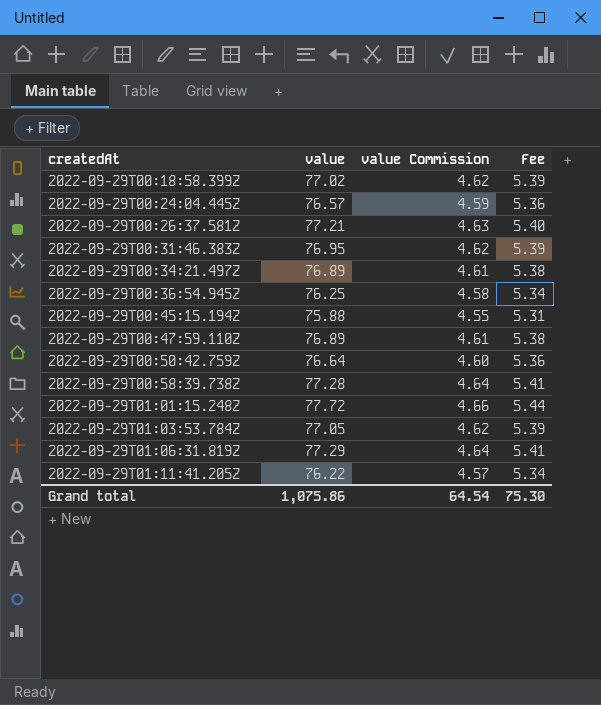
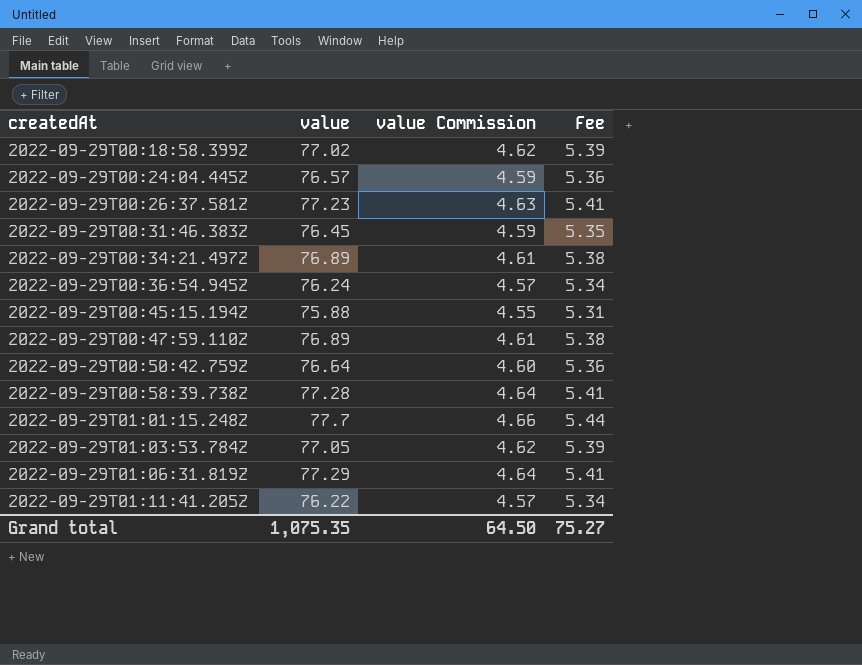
2022-09-29T00:26:37.581Z | value: 77.21 -> 77.23
2022-09-29T00:26:37.581Z | Fee: 5.40 -> 5.41
2022-09-29T00:31:46.383Z | value: 76.95 -> 76.45
2022-09-29T00:31:46.383Z | value Commission: 4.62 -> 4.59
2022-09-29T00:31:46.383Z | Fee: 5.39 -> 5.35
2022-09-29T00:36:54.945Z | value: 76.25 -> 76.24
2022-09-29T00:36:54.945Z | value Commission: 4.58 -> 4.57
2022-09-29T01:01:15.248Z | value: 77.72 -> 77.7
Grand total | value: 1,075.86 -> 1,075.35
Grand total | value Commission: 64.54 -> 64.50
Grand total | Fee: 75.30 -> 75.27

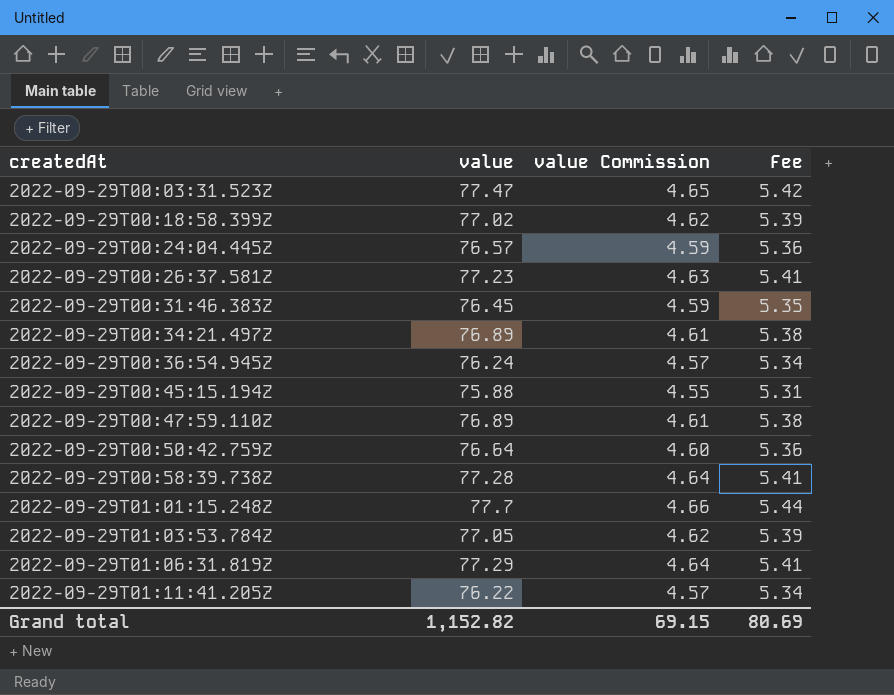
row 2022-09-29T00:03:31.523Z: none -> 77.47 | 4.65 | 5.42
Grand total | value: 1,075.35 -> 1,152.82
Grand total | value Commission: 64.50 -> 69.15
Grand total | Fee: 75.27 -> 80.69

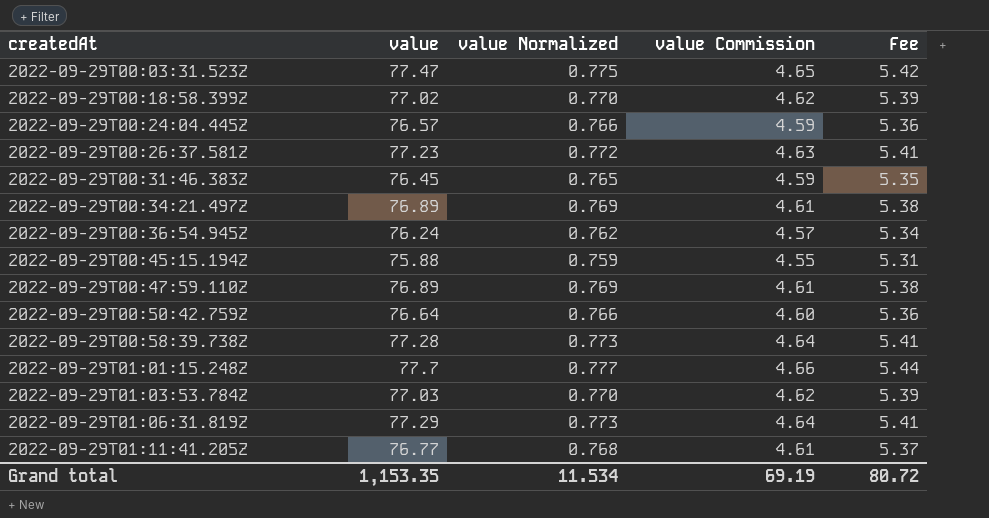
column value Normalized | formula: none -> [value] * 0.01
2022-09-29T01:03:53.784Z | value: 77.05 -> 77.03
2022-09-29T01:11:41.205Z | value: 76.22 -> 76.77
2022-09-29T01:11:41.205Z | value Commission: 4.57 -> 4.61
2022-09-29T01:11:41.205Z | Fee: 5.34 -> 5.37
Grand total | value: 1,152.82 -> 1,153.35
Grand total | value Commission: 69.15 -> 69.19
Grand total | Fee: 80.69 -> 80.72

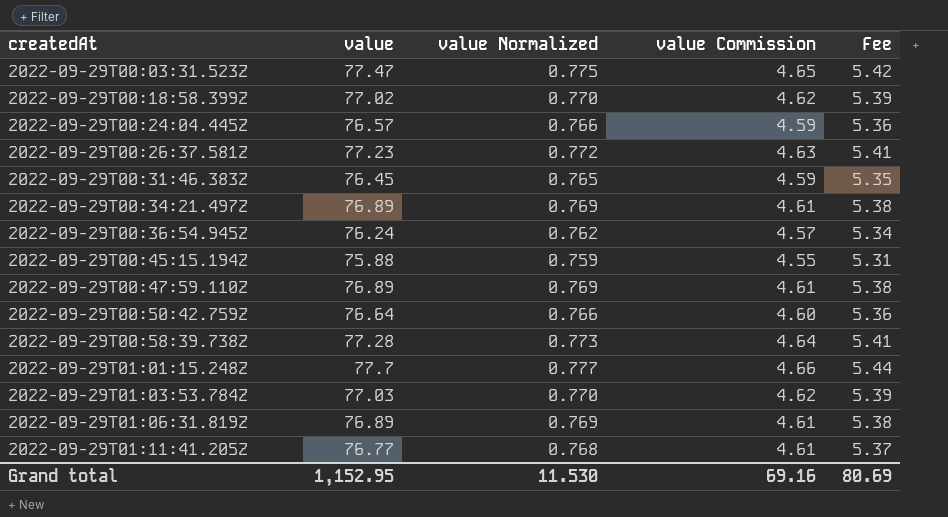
2022-09-29T01:06:31.819Z | value: 77.29 -> 76.89
2022-09-29T01:06:31.819Z | value Normalized: 0.773 -> 0.769
2022-09-29T01:06:31.819Z | value Commission: 4.64 -> 4.61
2022-09-29T01:06:31.819Z | Fee: 5.41 -> 5.38
Grand total | value: 1,153.35 -> 1,152.95
Grand total | value Normalized: 11.534 -> 11.530
Grand total | value Commission: 69.19 -> 69.16
Grand total | Fee: 80.72 -> 80.69

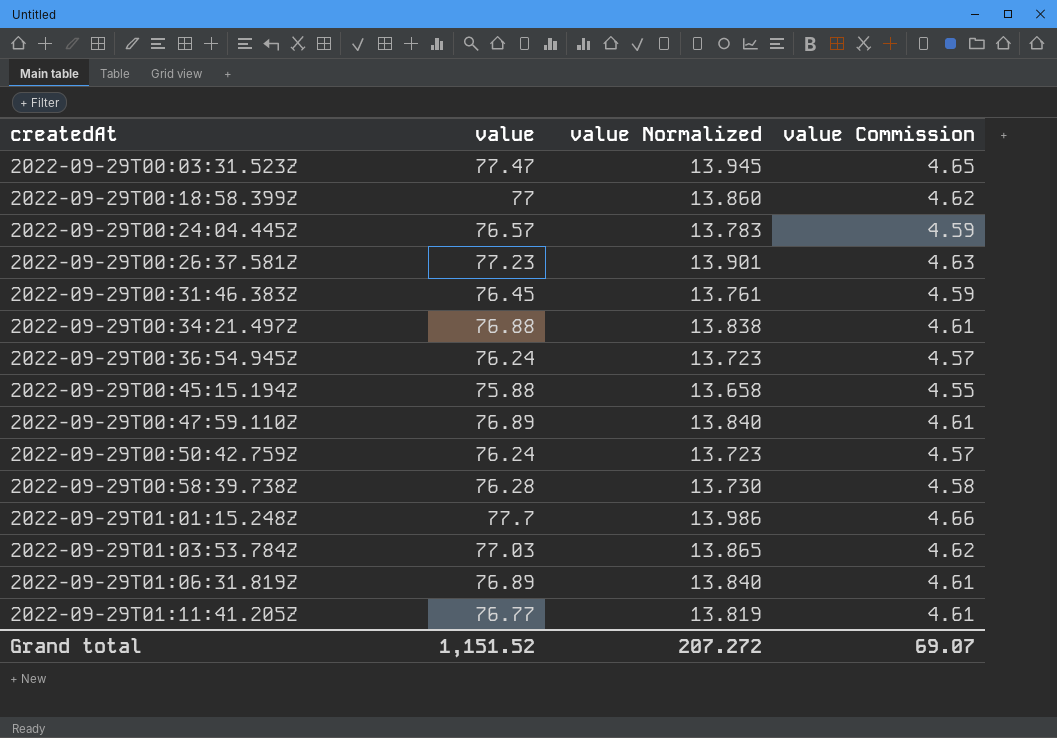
column Fee | formula: [value] * 0.07 -> none
column value Normalized | formula: [value] * 0.01 -> [value] * 0.18
2022-09-29T00:18:58.399Z | value: 77.02 -> 77
2022-09-29T00:34:21.497Z | value: 76.89 -> 76.88
2022-09-29T00:50:42.759Z | value: 76.64 -> 76.24
2022-09-29T00:50:42.759Z | value Commission: 4.60 -> 4.57
2022-09-29T00:58:39.738Z | value: 77.28 -> 76.28
2022-09-29T00:58:39.738Z | value Commission: 4.64 -> 4.58
Grand total | value: 1,152.95 -> 1,151.52
Grand total | value Normalized: 11.530 -> 207.272
Grand total | value Commission: 69.16 -> 69.07

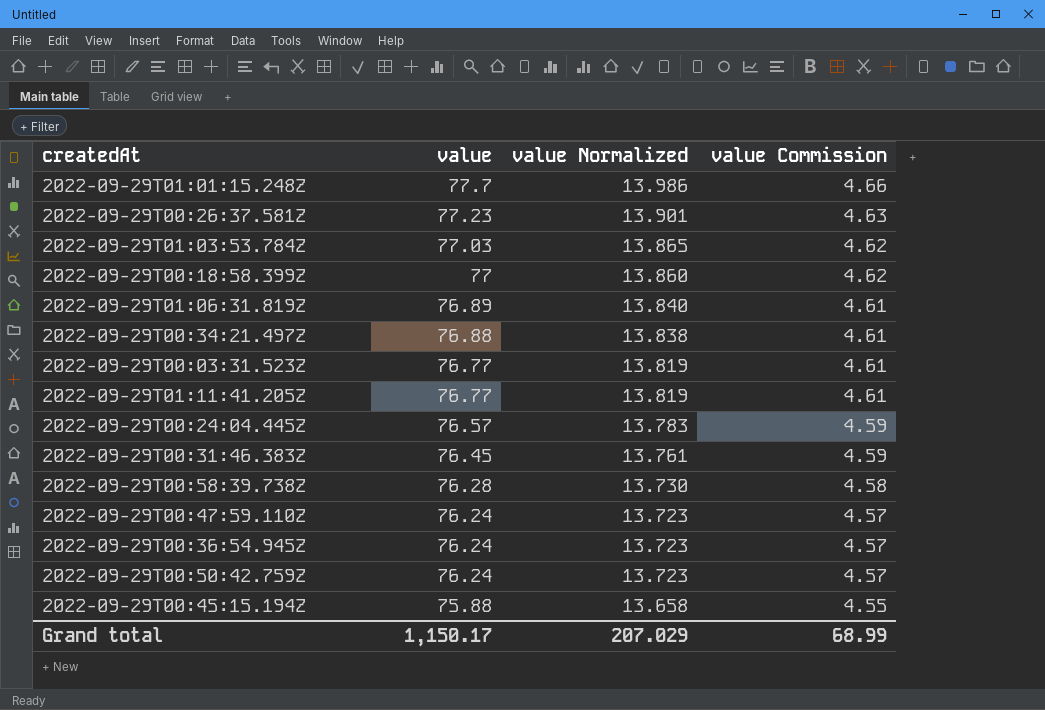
row order: createdAt ascending -> value descending
2022-09-29T00:03:31.523Z | value: 77.47 -> 76.77
2022-09-29T00:03:31.523Z | value Normalized: 13.945 -> 13.819
2022-09-29T00:03:31.523Z | value Commission: 4.65 -> 4.61
2022-09-29T00:47:59.110Z | value: 76.89 -> 76.24
2022-09-29T00:47:59.110Z | value Normalized: 13.840 -> 13.723
2022-09-29T00:47:59.110Z | value Commission: 4.61 -> 4.57
Grand total | value: 1,151.52 -> 1,150.17
Grand total | value Normalized: 207.272 -> 207.029
Grand total | value Commission: 69.07 -> 68.99

